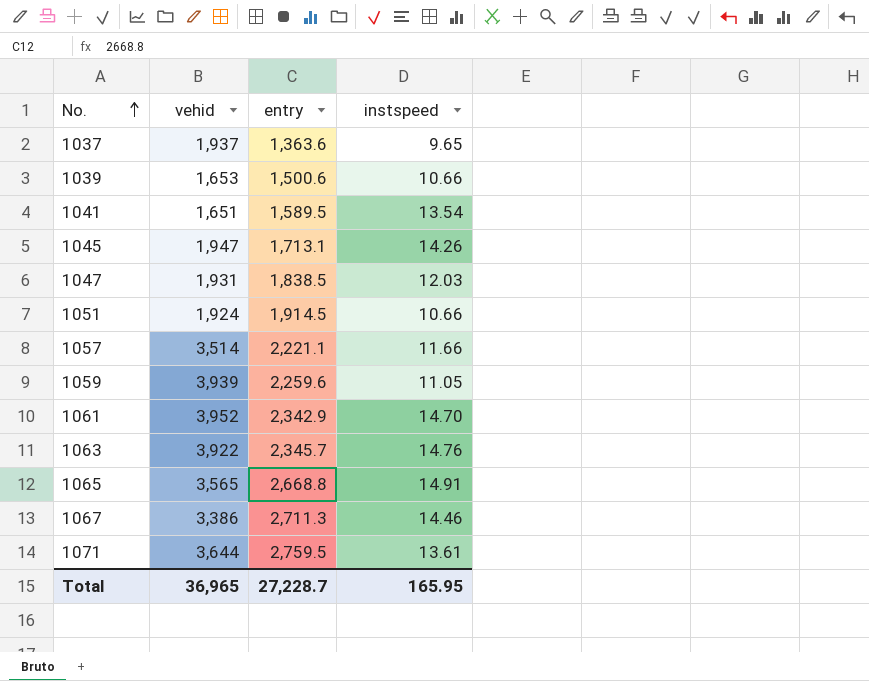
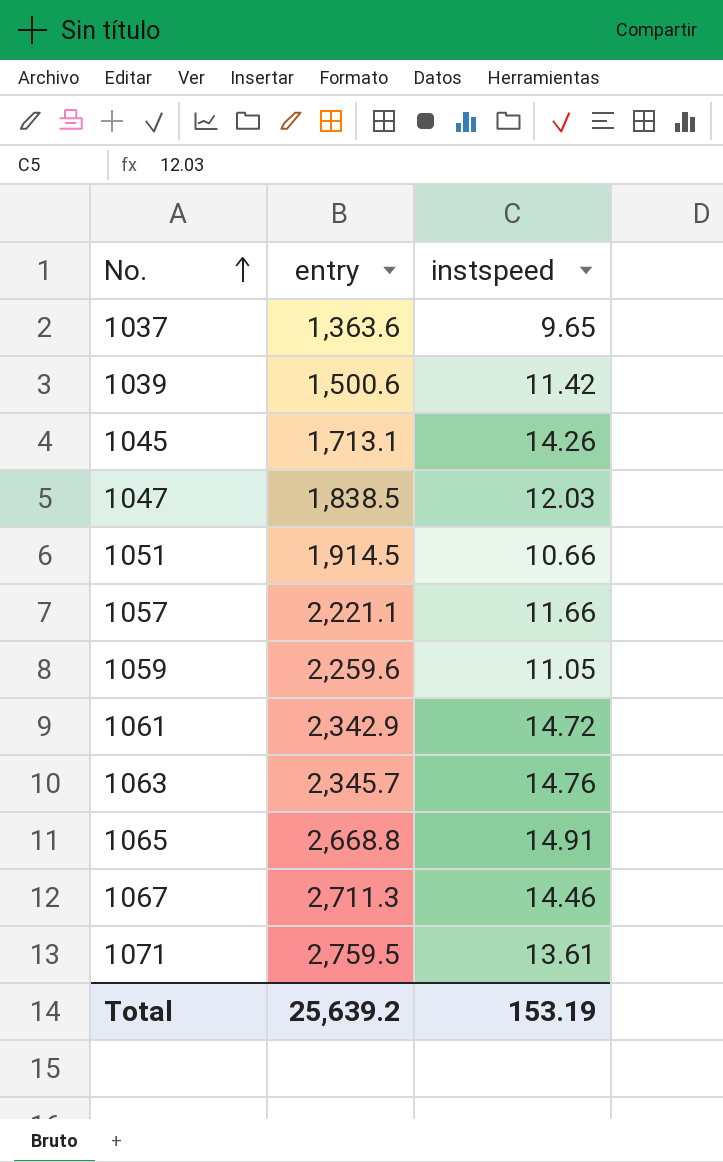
column vehid | position: 2 -> none
row 1041: 1,651 | 1,589.5 | 13.54 -> none
1039 | instspeed: 10.66 -> 11.42
1061 | instspeed: 14.70 -> 14.72
Total | entry: 27,228.7 -> 25,639.2
Total | instspeed: 165.95 -> 153.19

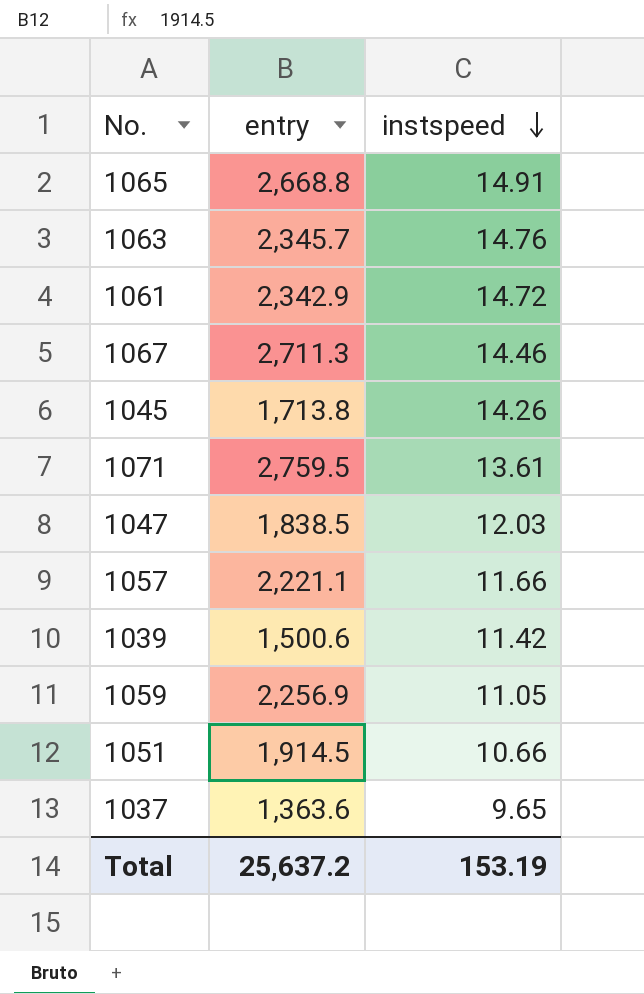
row order: No. ascending -> instspeed descending
1045 | entry: 1,713.1 -> 1,713.8
1059 | entry: 2,259.6 -> 2,256.9
Total | entry: 25,639.2 -> 25,637.2

